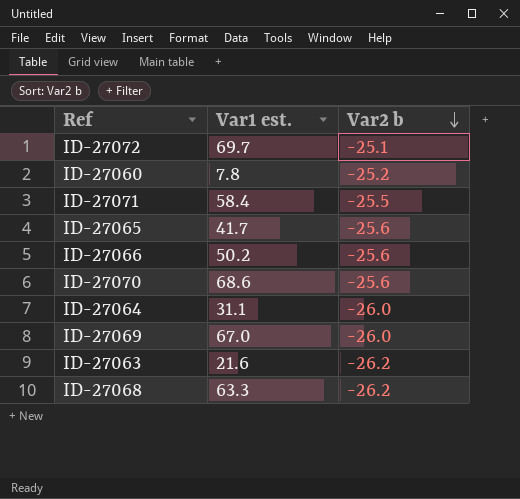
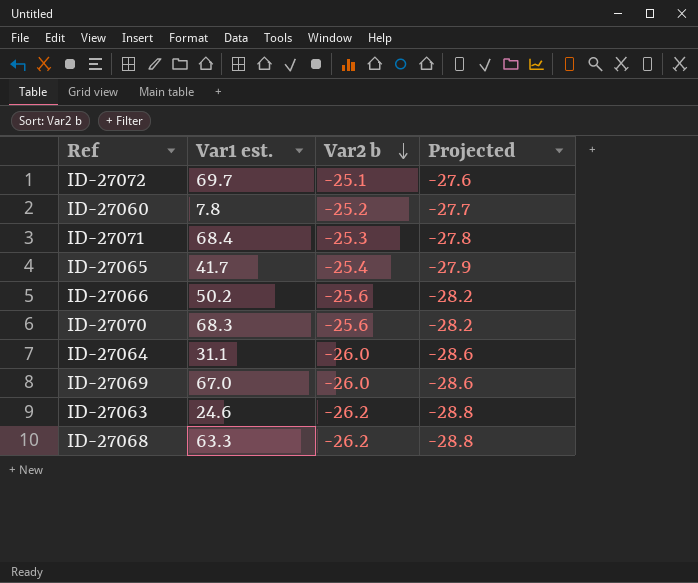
column Projected | formula: none -> [Var2 b] * 1.1
ID-27071 | Var1 est.: 58.4 -> 68.4
ID-27071 | Var2 b: -25.5 -> -25.3
ID-27065 | Var2 b: -25.6 -> -25.4
ID-27070 | Var1 est.: 68.6 -> 68.3
ID-27063 | Var1 est.: 21.6 -> 24.6

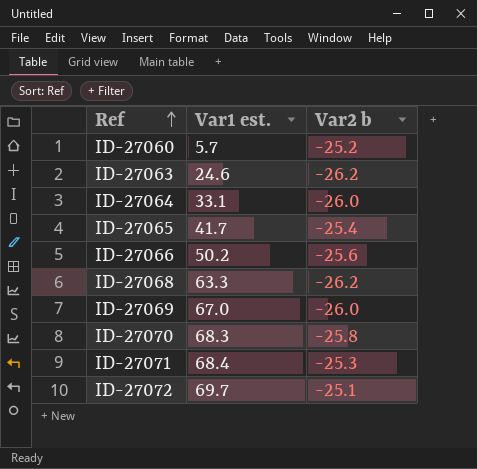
row order: Var2 b descending -> Ref ascending
column Projected | formula: [Var2 b] * 1.1 -> none
ID-27060 | Var1 est.: 7.8 -> 5.7
ID-27064 | Var1 est.: 31.1 -> 33.1
ID-27070 | Var2 b: -25.6 -> -25.8

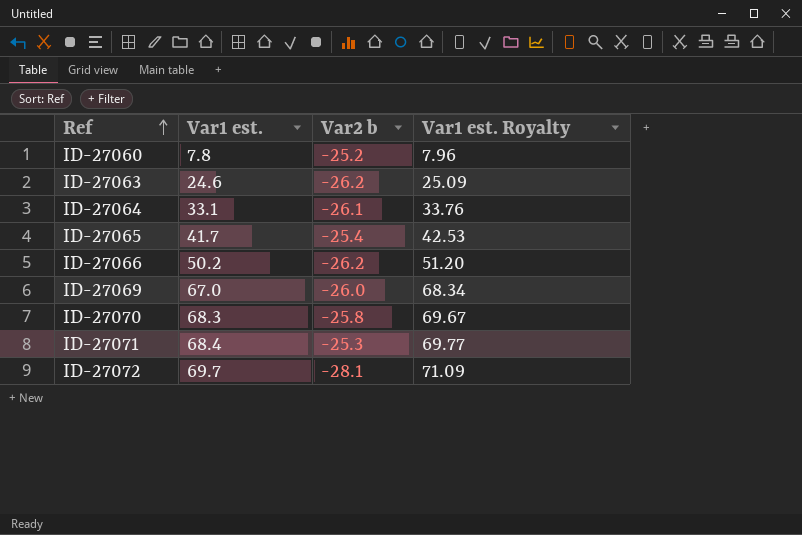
column Var1 est. Royalty | formula: none -> [Var1 est.] * 1.02
row ID-27068: 63.3 | -26.2 -> none
ID-27060 | Var1 est.: 5.7 -> 7.8
ID-27064 | Var2 b: -26.0 -> -26.1
ID-27066 | Var2 b: -25.6 -> -26.2
ID-27072 | Var2 b: -25.1 -> -28.1

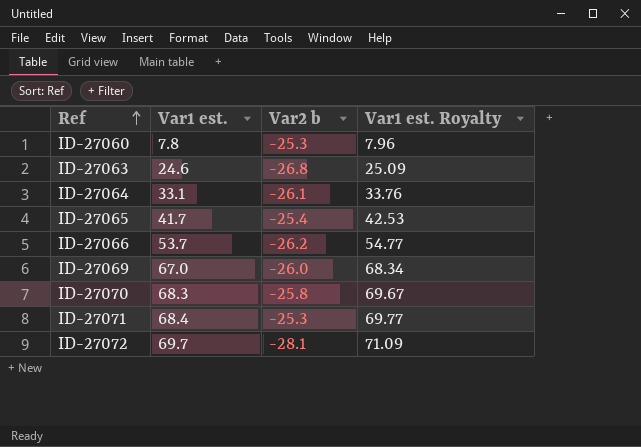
ID-27060 | Var2 b: -25.2 -> -25.3
ID-27063 | Var2 b: -26.2 -> -26.8
ID-27066 | Var1 est.: 50.2 -> 53.7
ID-27066 | Var1 est. Royalty: 51.20 -> 54.77

